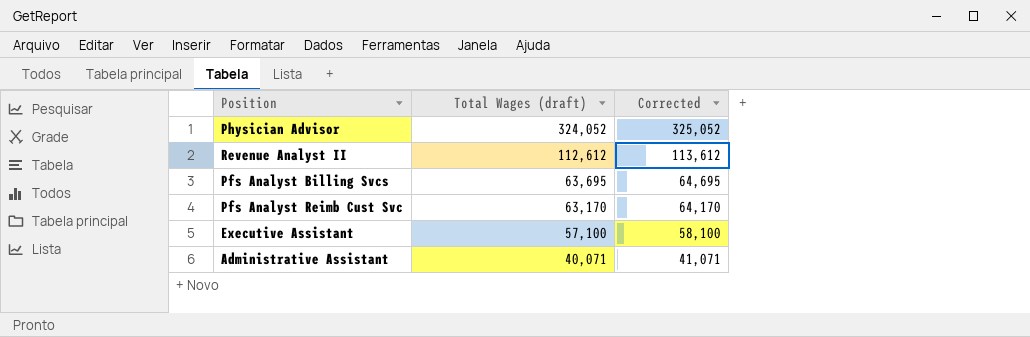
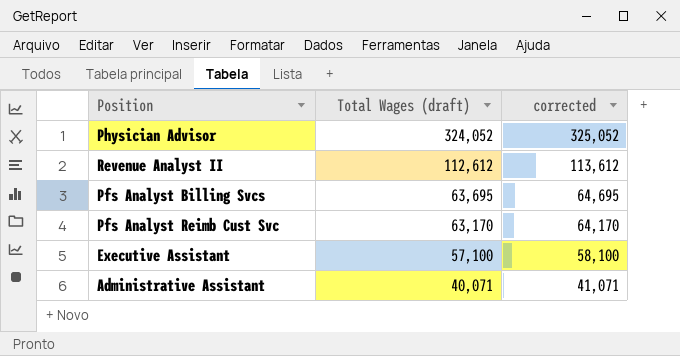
column name: Corrected -> corrected

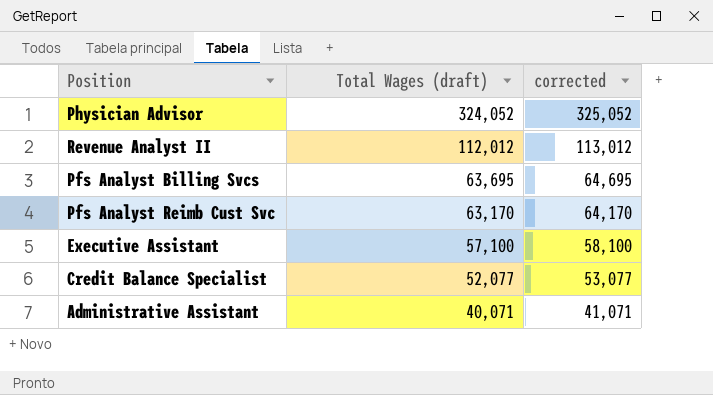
Revenue Analyst II | Total Wages (draft): 112,612 -> 112,012
Revenue Analyst II | corrected: 113,612 -> 113,012
row Credit Balance Specialist: none -> 52,077 | 53,077

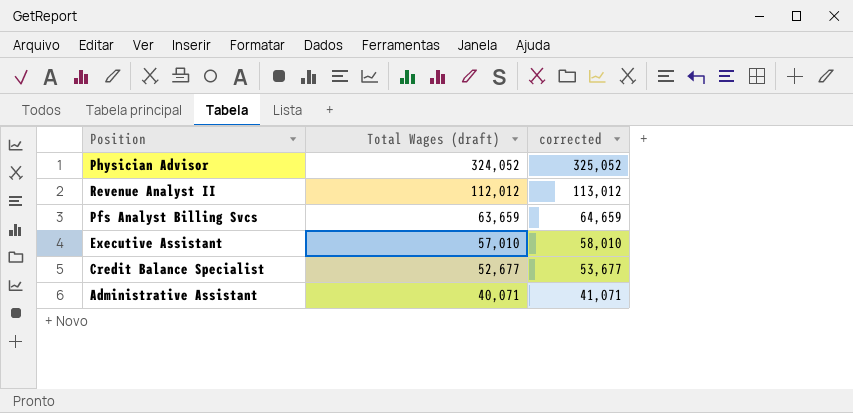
row Pfs Analyst Reimb Cust Svc: 63,170 | 64,170 -> none
Pfs Analyst Billing Svcs | Total Wages (draft): 63,695 -> 63,659
Pfs Analyst Billing Svcs | corrected: 64,695 -> 64,659
Executive Assistant | Total Wages (draft): 57,100 -> 57,010
Executive Assistant | corrected: 58,100 -> 58,010
Credit Balance Specialist | Total Wages (draft): 52,077 -> 52,677
Credit Balance Specialist | corrected: 53,077 -> 53,677

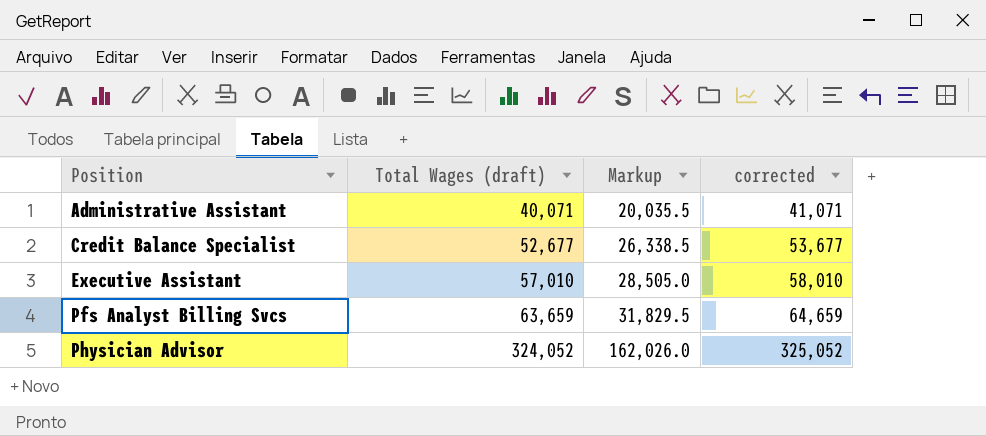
row order: Total Wages (draft) descending -> Position ascending
column Markup | formula: none -> [Total Wages (draft)] * 0.5
row Revenue Analyst II: 112,012 | 113,012 -> none

